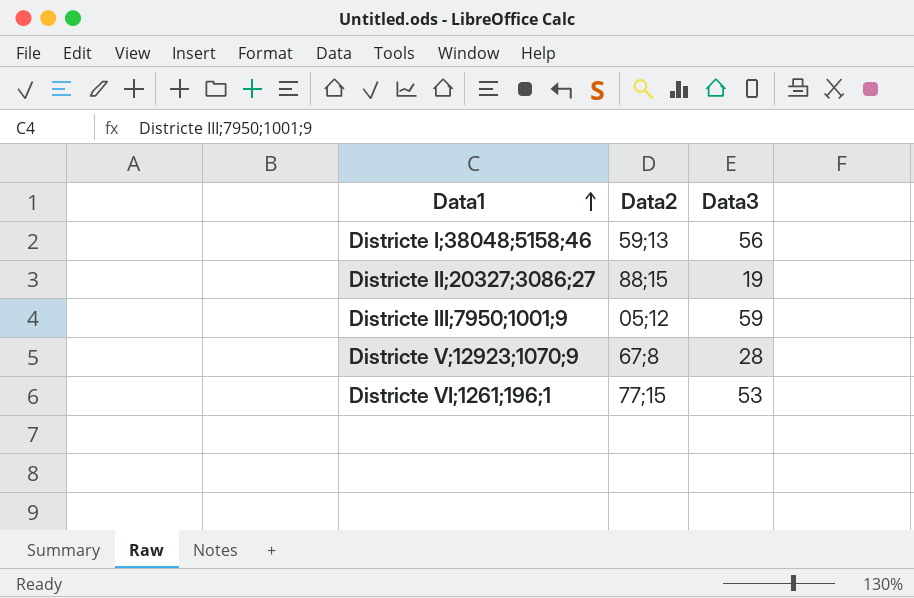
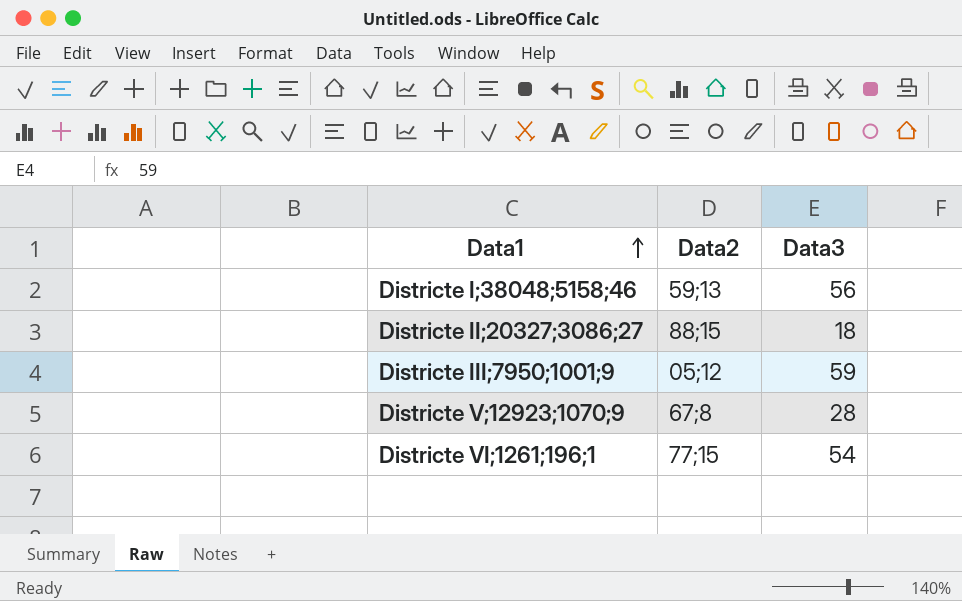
Districte II;20327;3086;27 | Data3: 19 -> 18
Districte VI;1261;196;1 | Data3: 53 -> 54

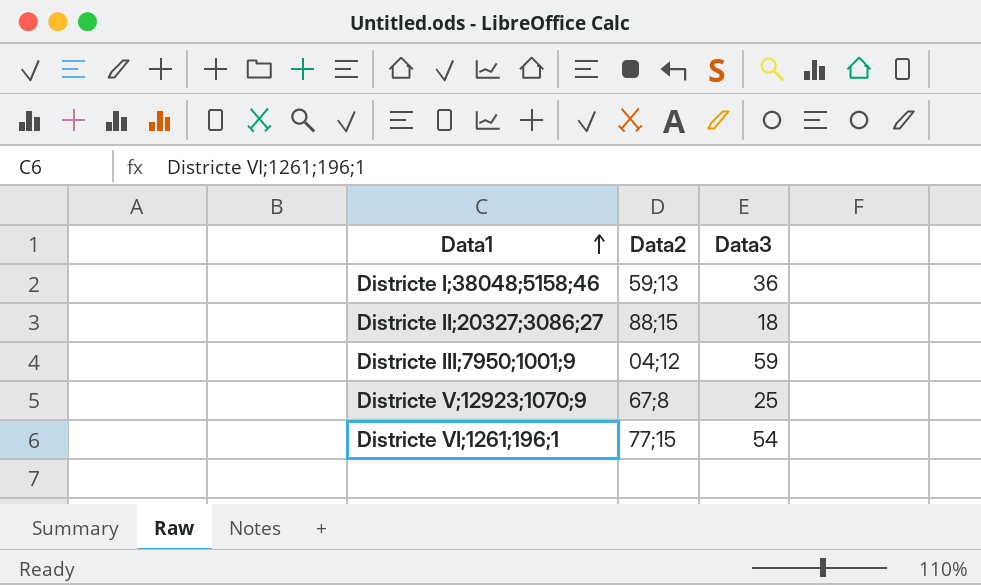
Districte I;38048;5158;46 | Data3: 56 -> 36
Districte III;7950;1001;9 | Data2: 05;12 -> 04;12
Districte V;12923;1070;9 | Data3: 28 -> 25

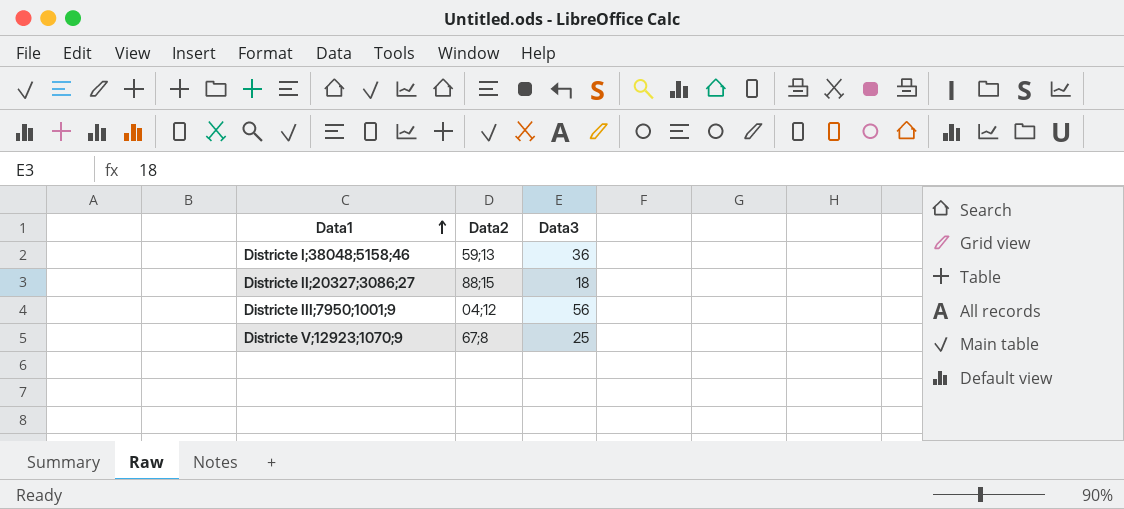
row Districte VI;1261;196;1: 77;15 | 54 -> none
Districte III;7950;1001;9 | Data3: 59 -> 56

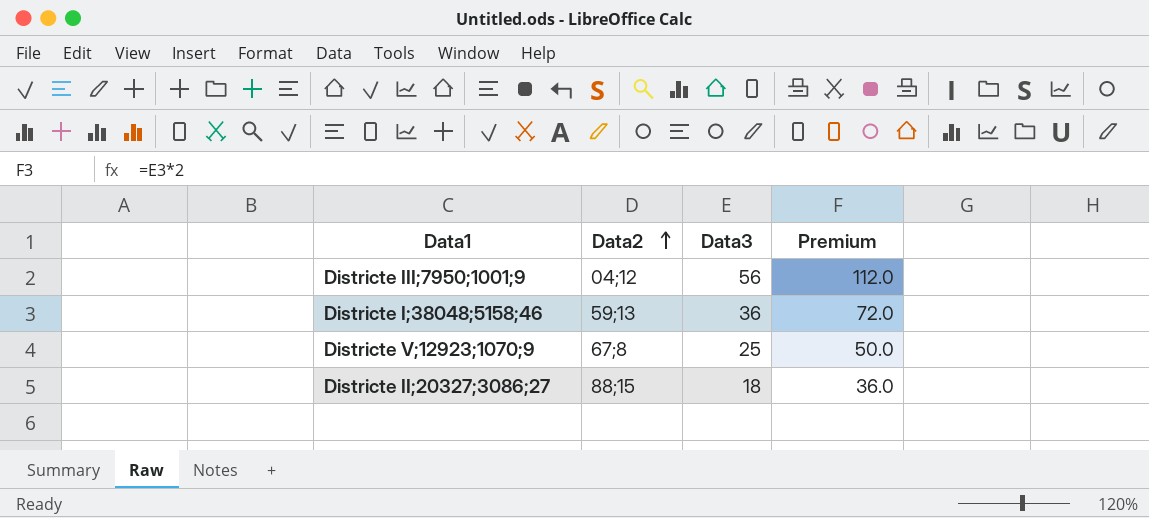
row order: Data1 ascending -> Data2 ascending
column Premium | formula: none -> [Data3] * 2

